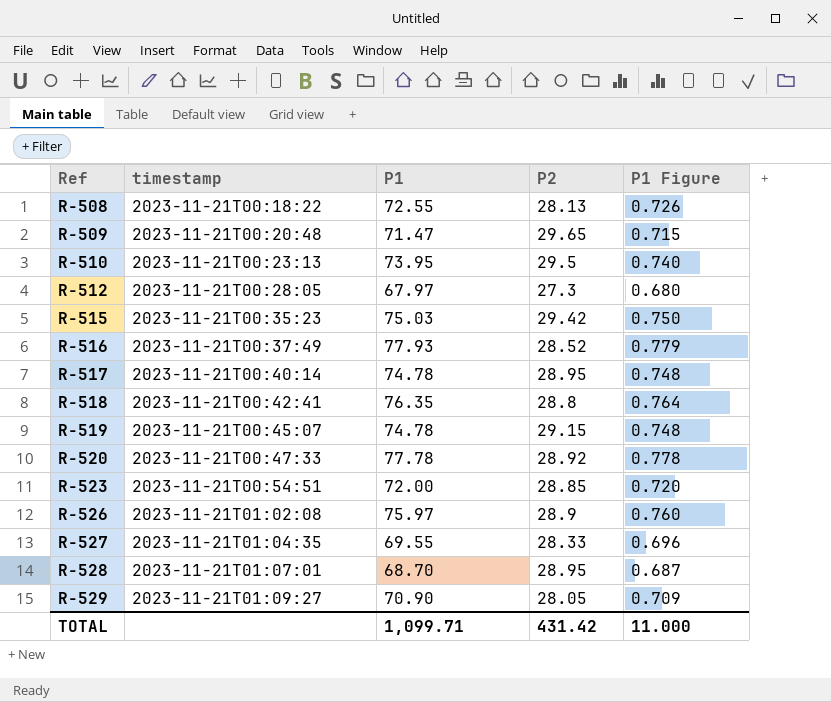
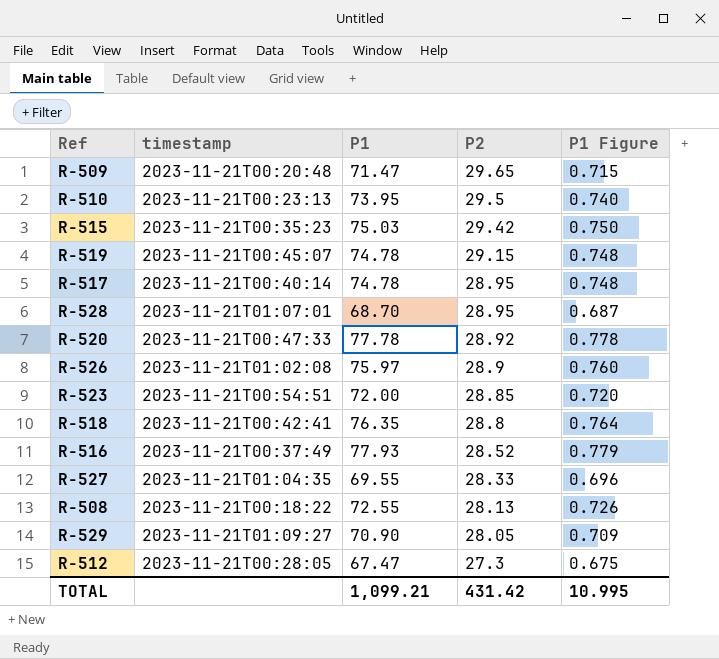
row order: Ref ascending -> P2 descending
R-512 | P1: 67.97 -> 67.47
R-512 | P1 Figure: 0.680 -> 0.675
TOTAL | P1: 1,099.71 -> 1,099.21
TOTAL | P1 Figure: 11.000 -> 10.995

